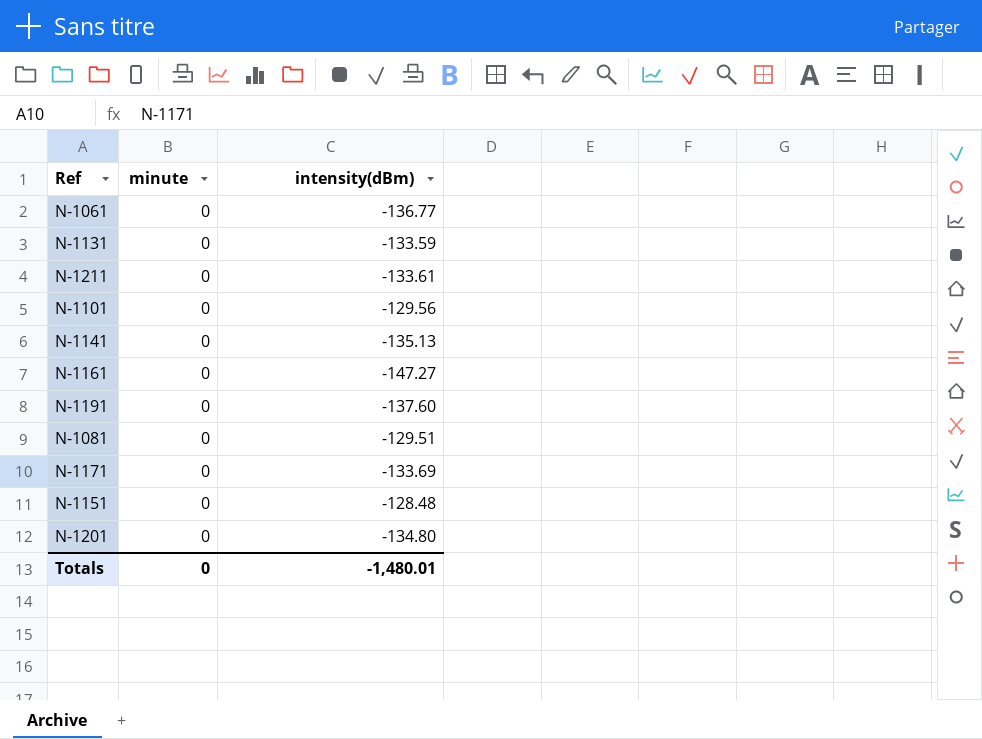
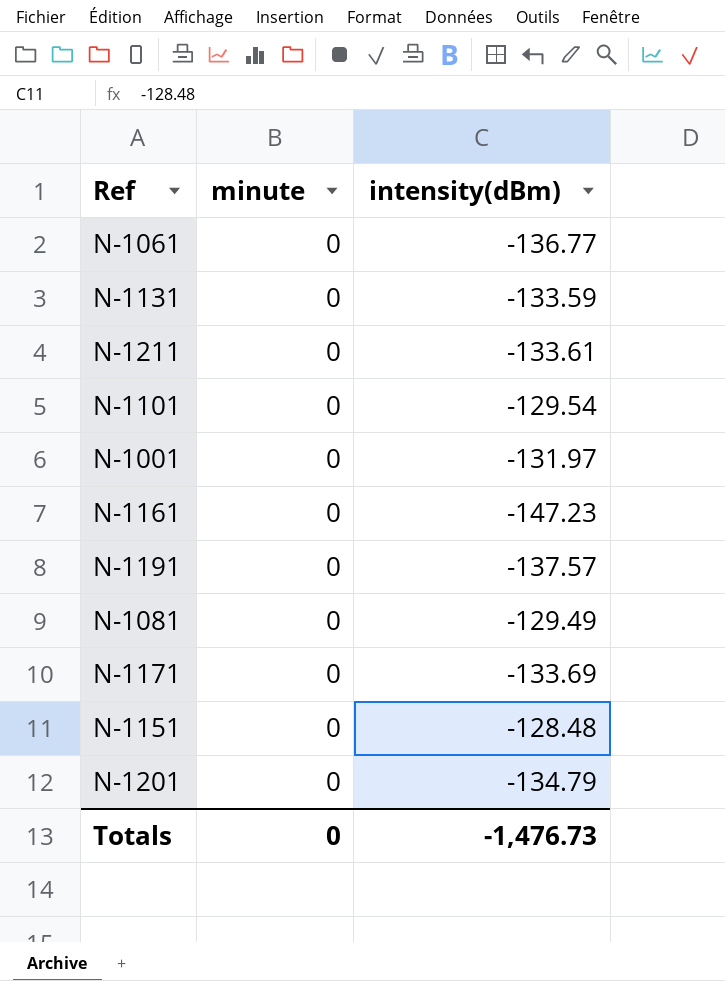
row N-1141: 0 | -135.13 -> none
N-1101 | intensity(dBm): -129.56 -> -129.54
row N-1001: none -> 0 | -131.97
N-1161 | intensity(dBm): -147.27 -> -147.23
N-1191 | intensity(dBm): -137.60 -> -137.57
N-1081 | intensity(dBm): -129.51 -> -129.49
N-1201 | intensity(dBm): -134.80 -> -134.79
Totals | intensity(dBm): -1,480.01 -> -1,476.73

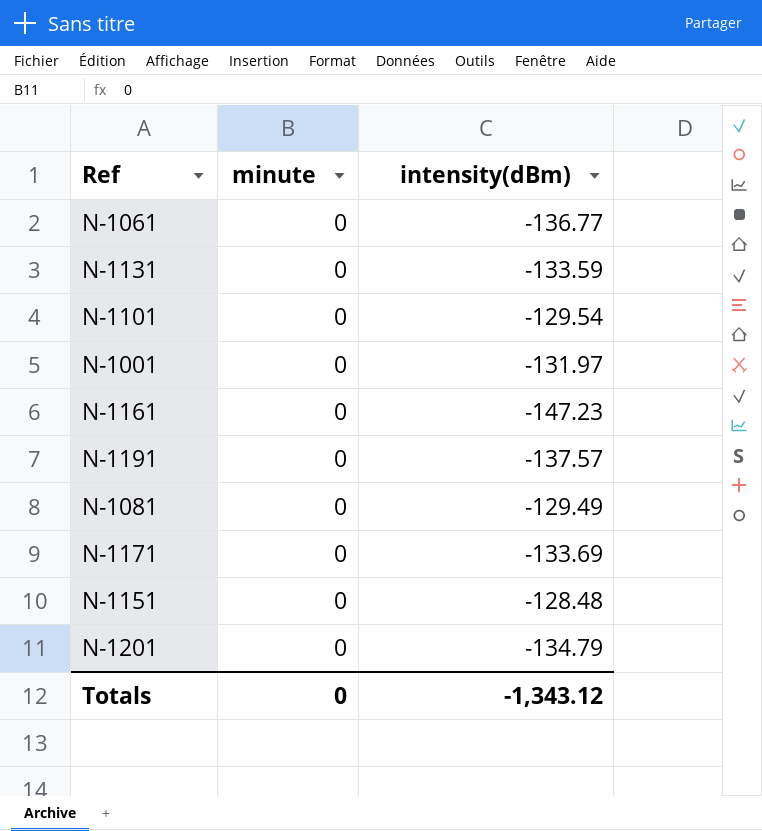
row N-1211: 0 | -133.61 -> none
Totals | intensity(dBm): -1,476.73 -> -1,343.12

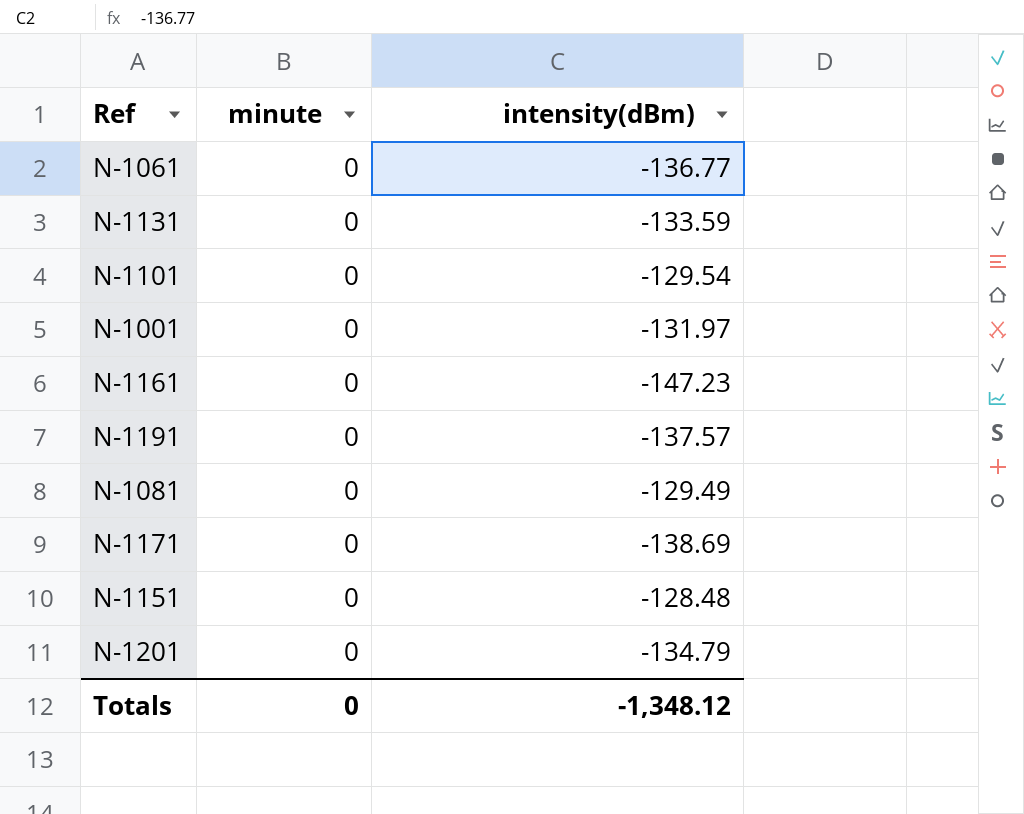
N-1171 | intensity(dBm): -133.69 -> -138.69
Totals | intensity(dBm): -1,343.12 -> -1,348.12

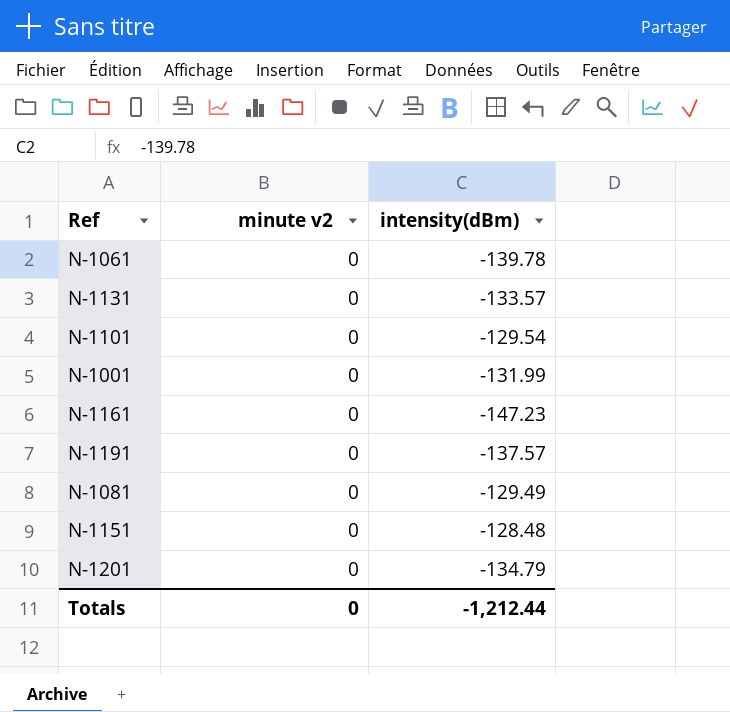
column name: minute -> minute v2
row N-1171: 0 | -138.69 -> none
N-1061 | intensity(dBm): -136.77 -> -139.78
N-1131 | intensity(dBm): -133.59 -> -133.57
N-1001 | intensity(dBm): -131.97 -> -131.99
Totals | intensity(dBm): -1,348.12 -> -1,212.44

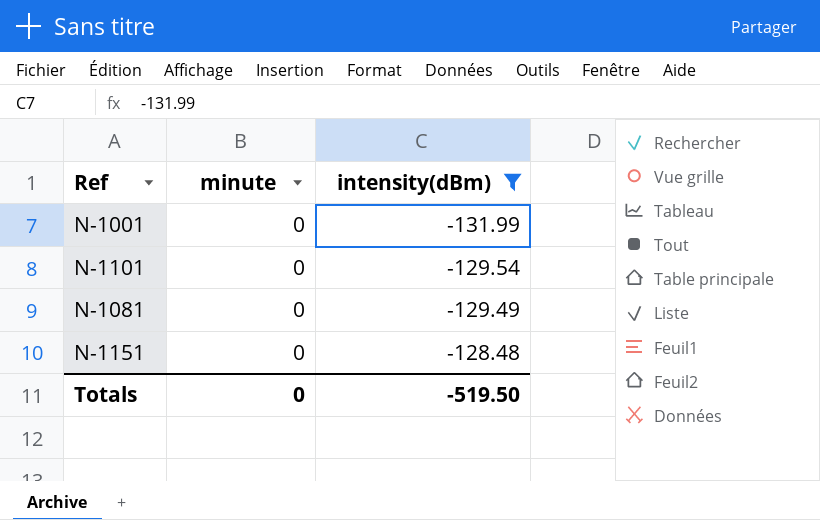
filter: none -> intensity(dBm) >= -131.99
row order: none -> intensity(dBm) ascending
column name: minute v2 -> minute
Totals | intensity(dBm): -1,212.44 -> -519.50

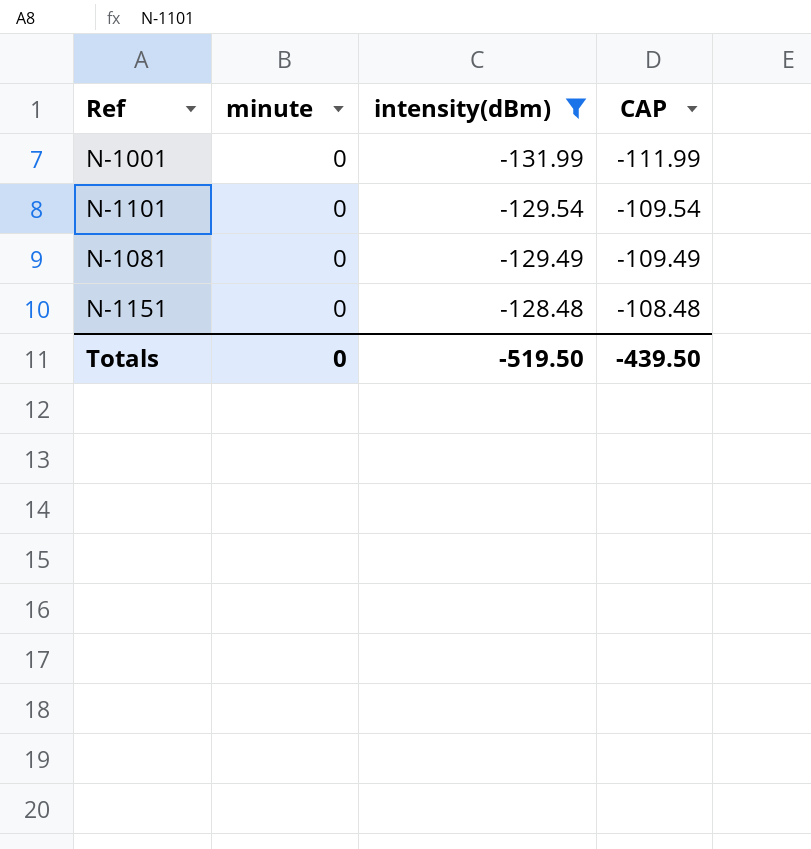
column CAP | formula: none -> [intensity(dBm)] + 20

